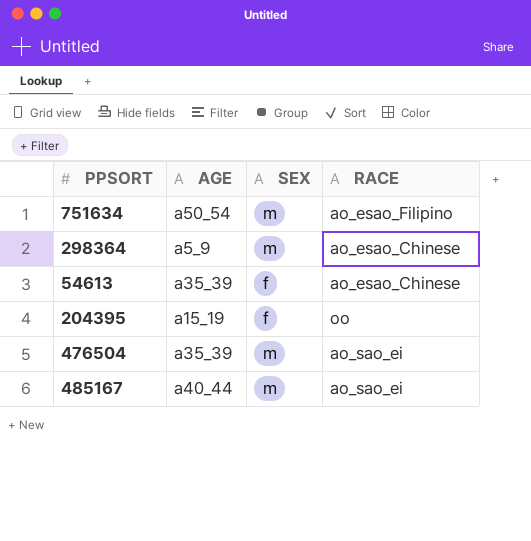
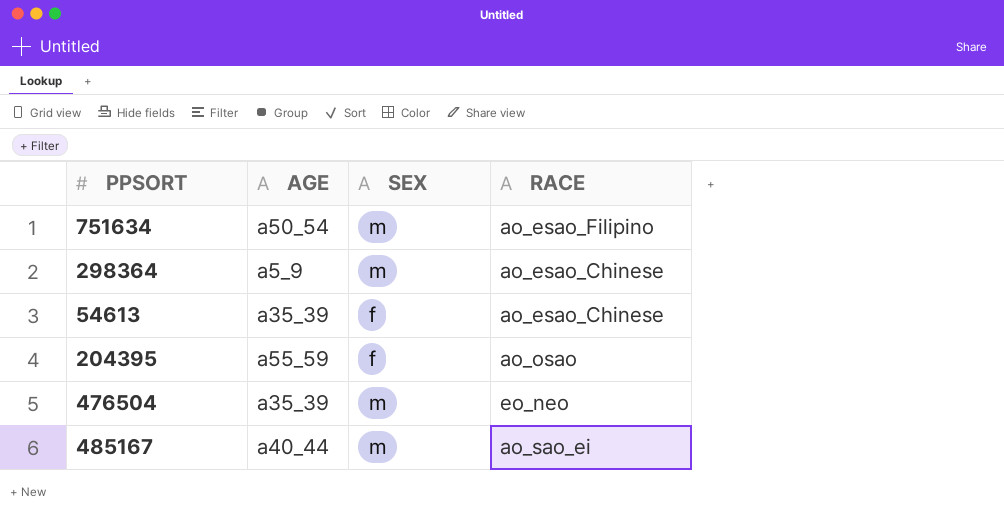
204395 | AGE: a15_19 -> a55_59
204395 | RACE: oo -> ao_osao
476504 | RACE: ao_sao_ei -> eo_neo

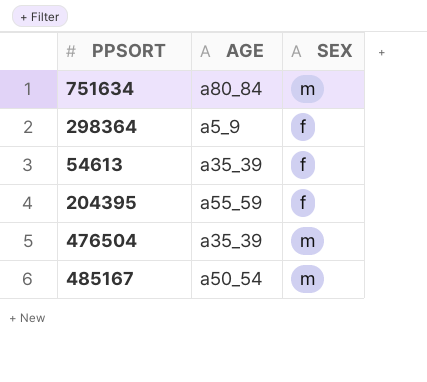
column RACE | position: 4 -> none
751634 | AGE: a50_54 -> a80_84
298364 | SEX: m -> f
485167 | AGE: a40_44 -> a50_54

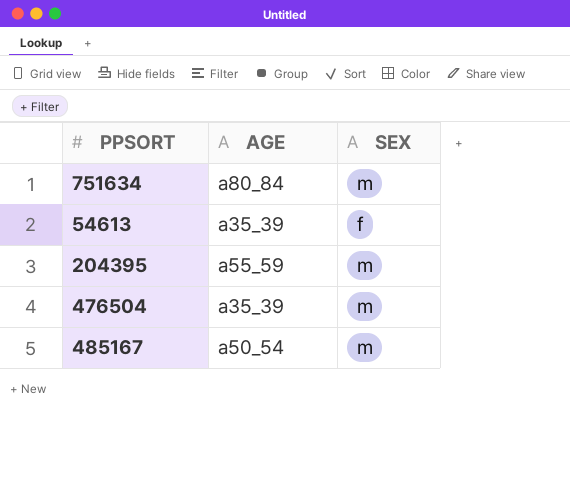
row 298364: a5_9 | f -> none
204395 | SEX: f -> m

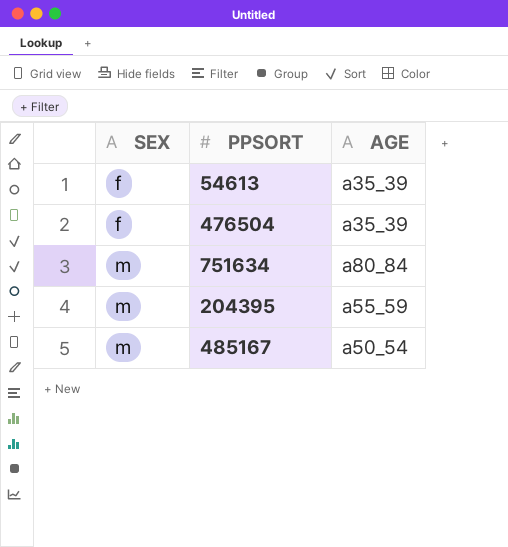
row order: none -> SEX ascending
column SEX | position: 3 -> 1
476504 | SEX: m -> f

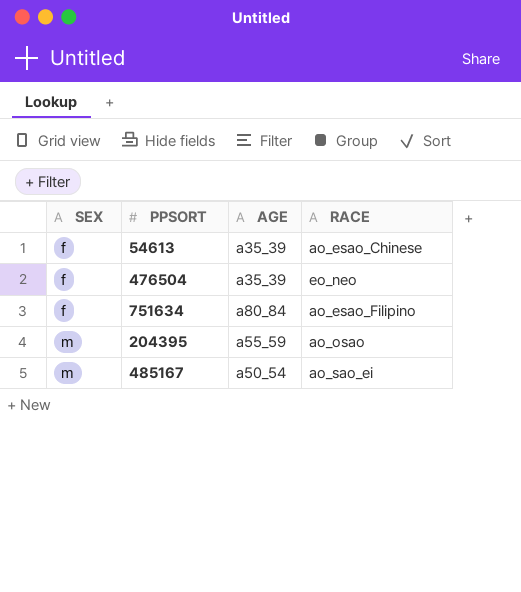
column RACE | position: none -> 4
751634 | SEX: m -> f

